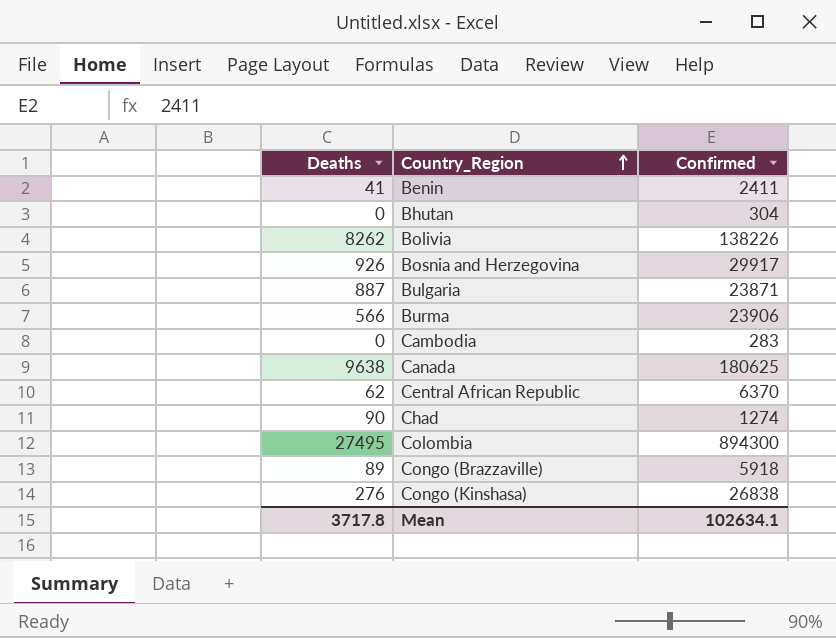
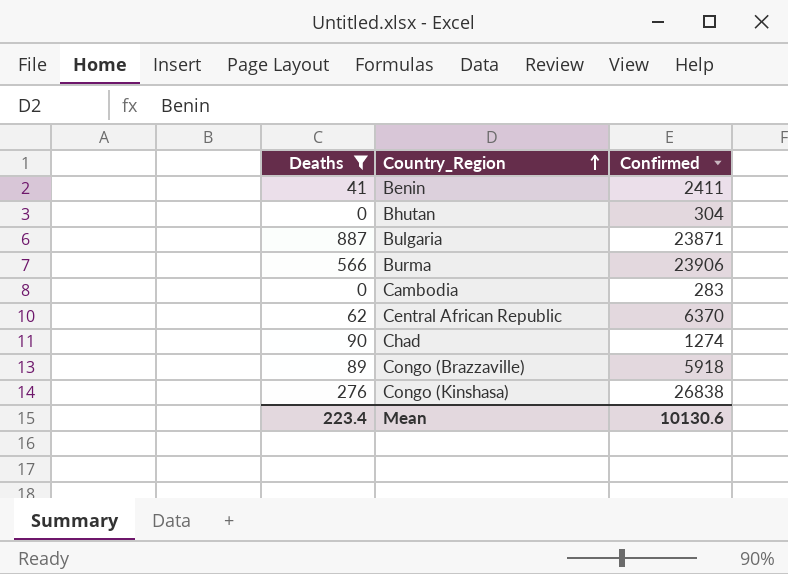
filter: none -> Deaths <= 887
Mean | Deaths: 3717.8 -> 223.4
Mean | Confirmed: 102634.1 -> 10130.6

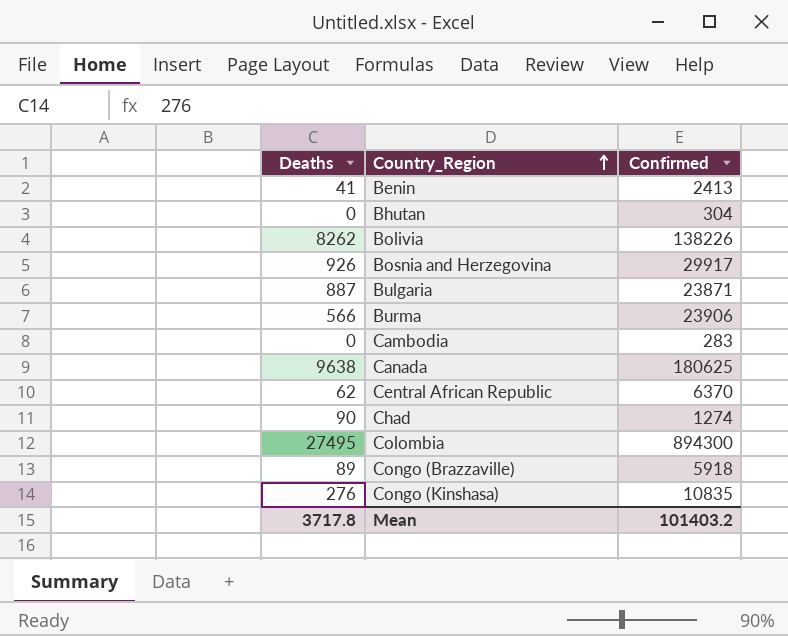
filter: Deaths <= 887 -> none
Benin | Confirmed: 2411 -> 2413
Congo (Kinshasa) | Confirmed: 26838 -> 10835
Mean | Deaths: 223.4 -> 3717.8
Mean | Confirmed: 10130.6 -> 101403.2

